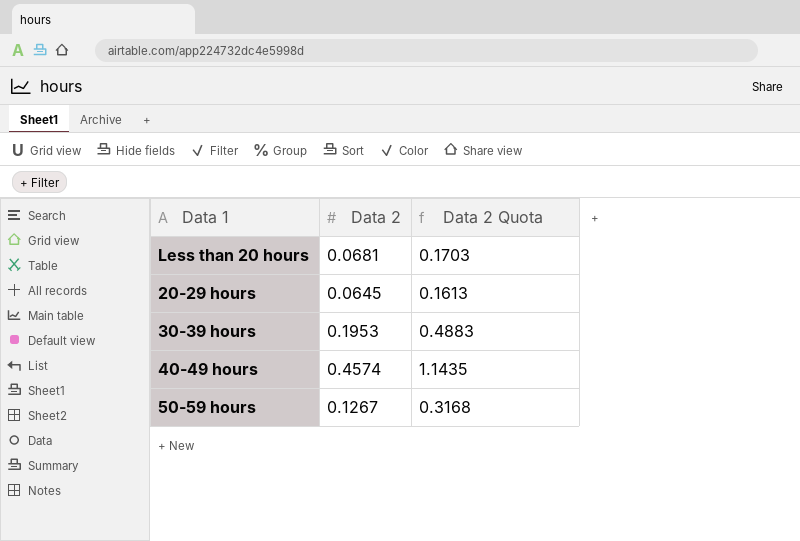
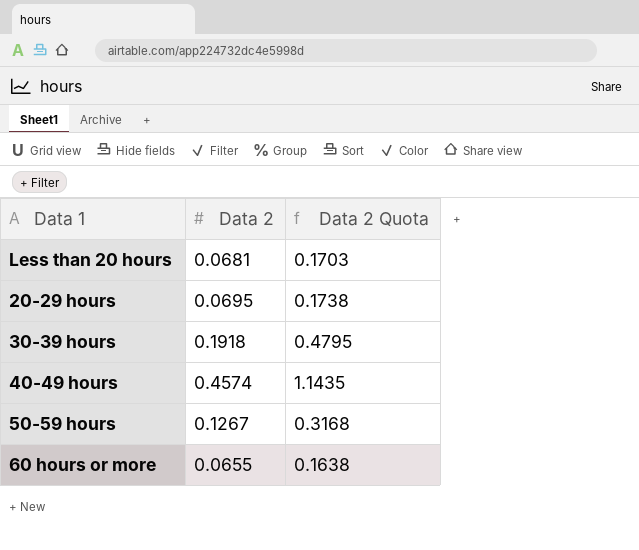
20-29 hours | Data 2: 0.0645 -> 0.0695
20-29 hours | Data 2 Quota: 0.1613 -> 0.1738
30-39 hours | Data 2: 0.1953 -> 0.1918
30-39 hours | Data 2 Quota: 0.4883 -> 0.4795
row 60 hours or more: none -> 0.0655 | 0.1638

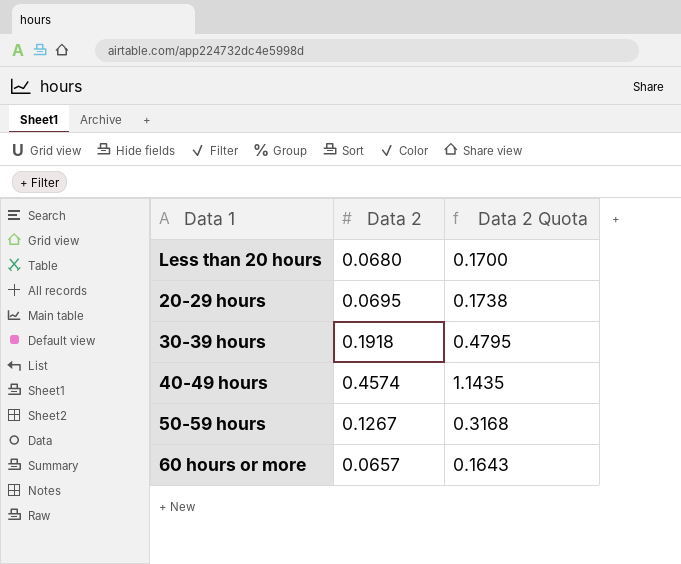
Less than 20 hours | Data 2: 0.0681 -> 0.0680
Less than 20 hours | Data 2 Quota: 0.1703 -> 0.1700
60 hours or more | Data 2: 0.0655 -> 0.0657
60 hours or more | Data 2 Quota: 0.1638 -> 0.1643

